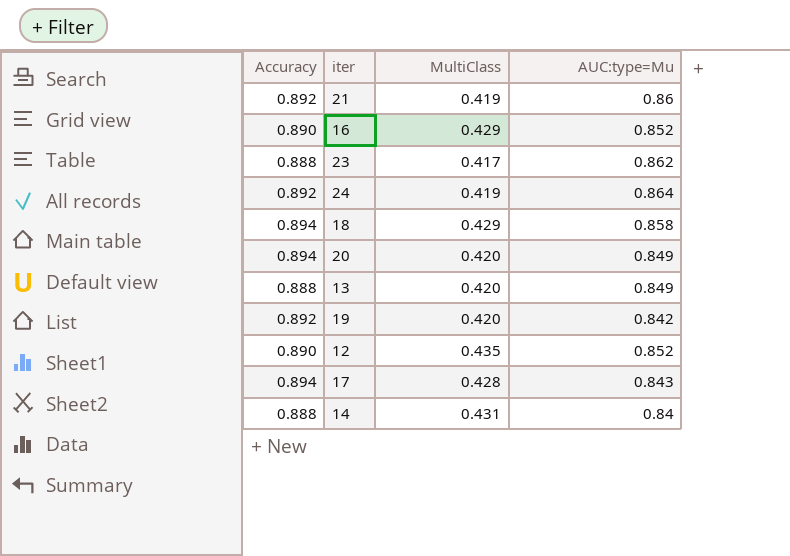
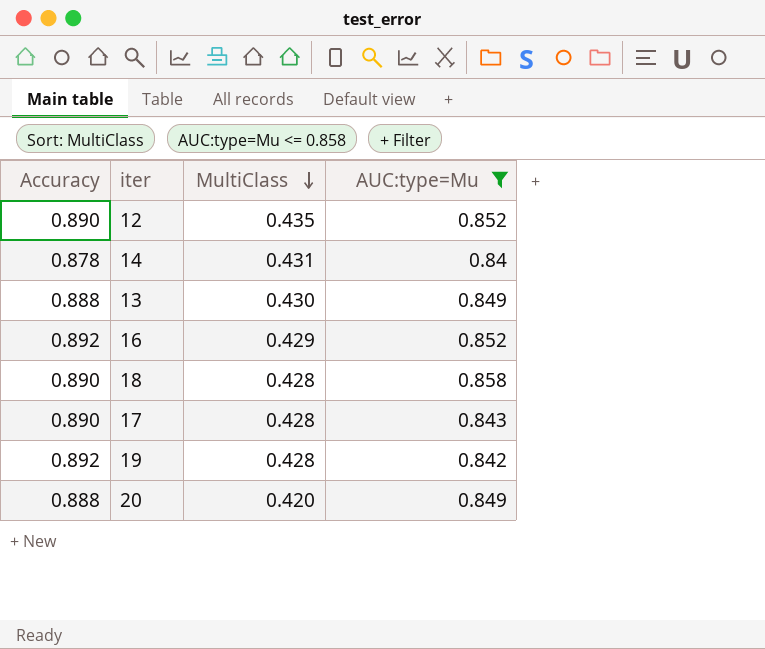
filter: none -> AUC:type=Mu <= 0.858
row order: none -> MultiClass descending
14 | Accuracy: 0.888 -> 0.878
13 | MultiClass: 0.420 -> 0.430
16 | Accuracy: 0.890 -> 0.892
18 | Accuracy: 0.894 -> 0.890
18 | MultiClass: 0.429 -> 0.428
17 | Accuracy: 0.894 -> 0.890
19 | MultiClass: 0.420 -> 0.428
20 | Accuracy: 0.894 -> 0.888

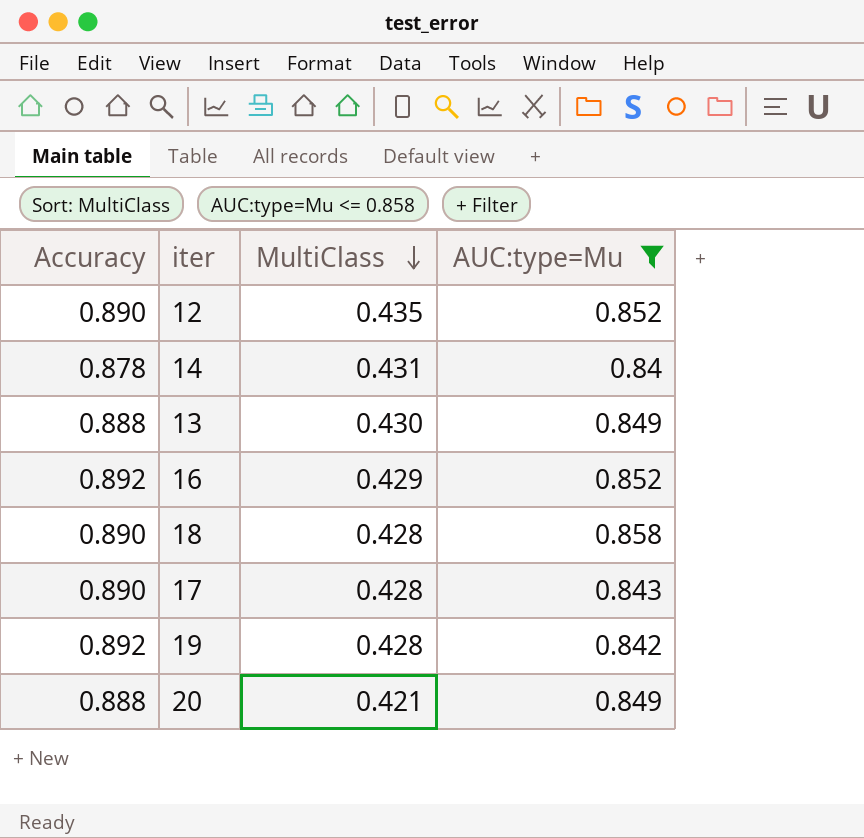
20 | MultiClass: 0.420 -> 0.421

